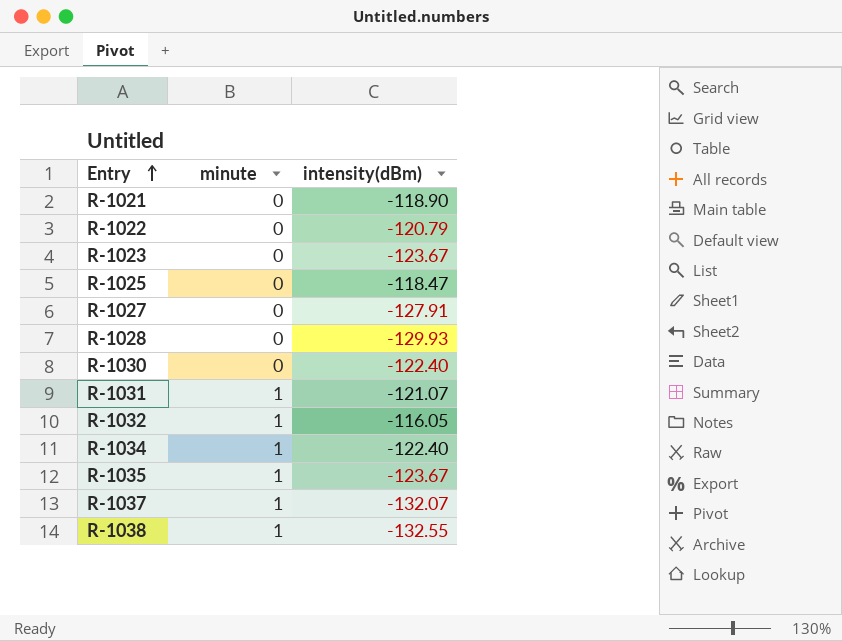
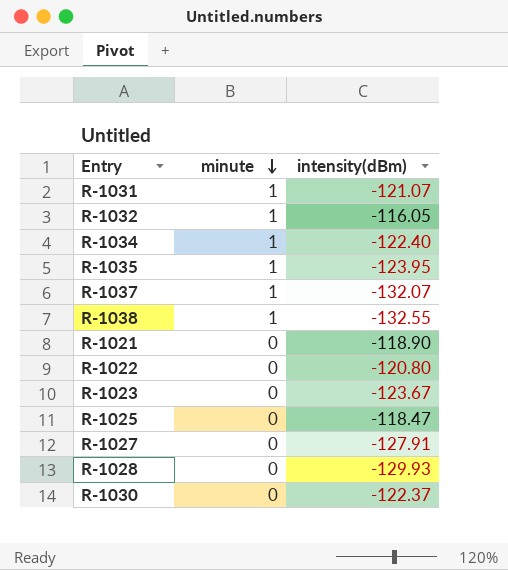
row order: Entry ascending -> minute descending
R-1035 | intensity(dBm): -123.67 -> -123.95
R-1022 | intensity(dBm): -120.79 -> -120.80
R-1030 | intensity(dBm): -122.40 -> -122.37

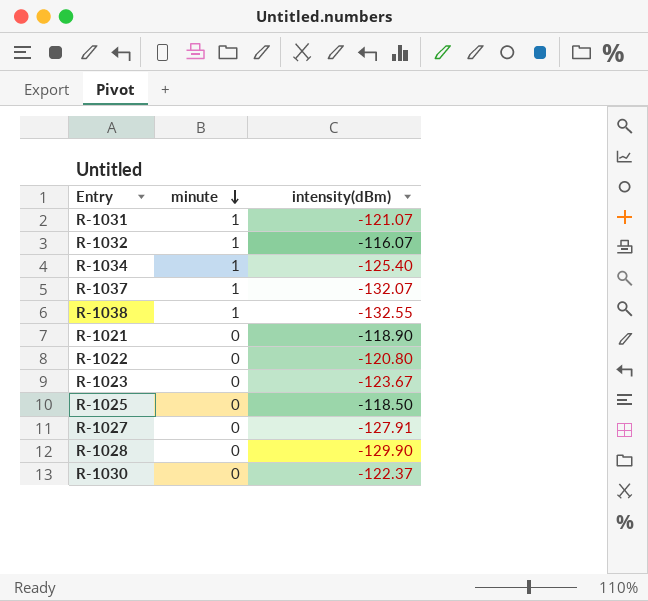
row R-1035: 1 | -123.95 -> none
R-1032 | intensity(dBm): -116.05 -> -116.07
R-1034 | intensity(dBm): -122.40 -> -125.40
R-1025 | intensity(dBm): -118.47 -> -118.50
R-1028 | intensity(dBm): -129.93 -> -129.90

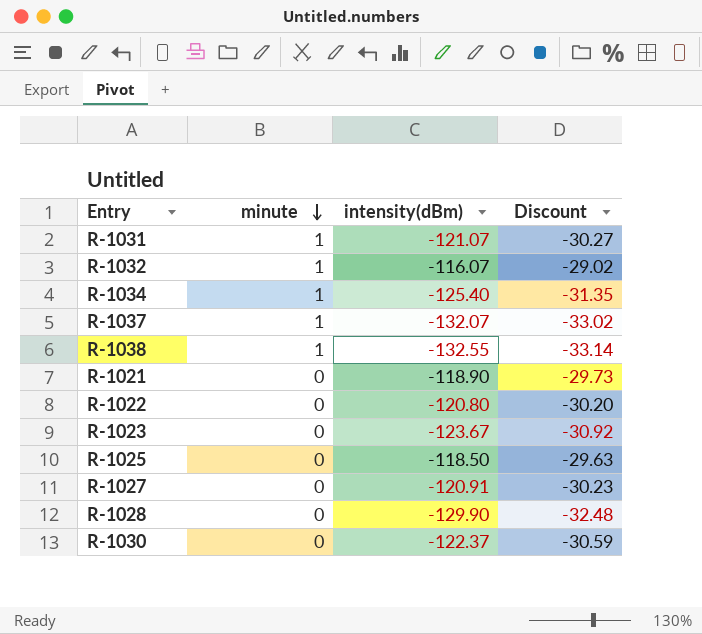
column Discount | formula: none -> [intensity(dBm)] * 0.25
R-1027 | intensity(dBm): -127.91 -> -120.91

